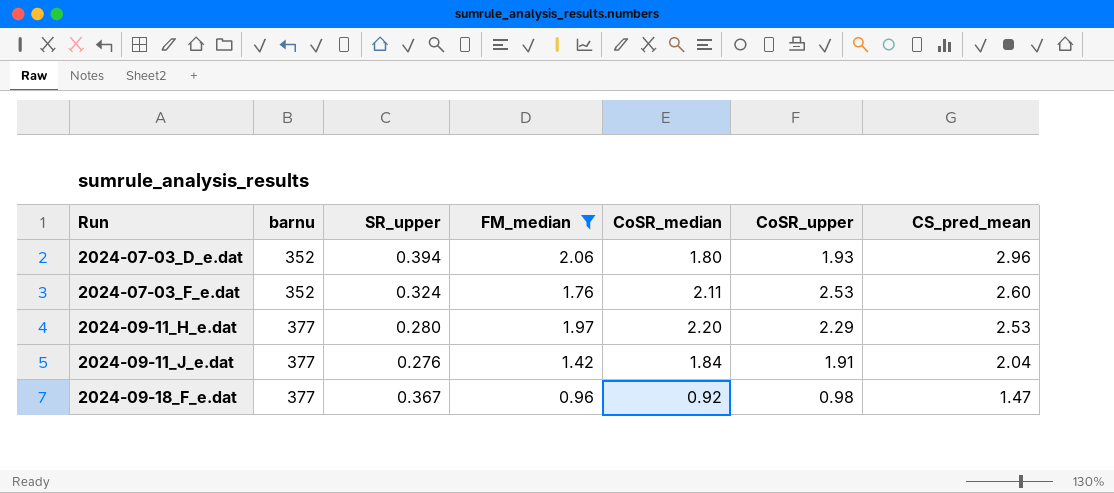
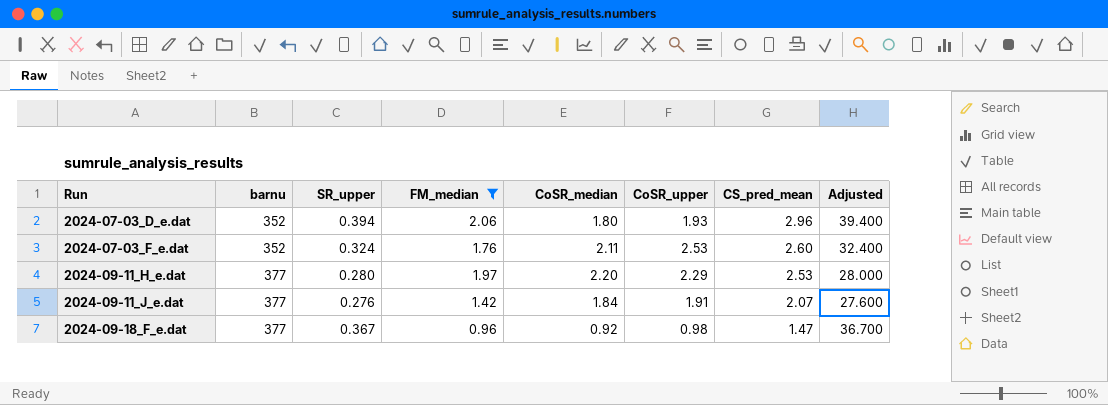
column Adjusted | formula: none -> [SR_upper] * 100
2024-09-11_J_e.dat | CS_pred_mean: 2.04 -> 2.07

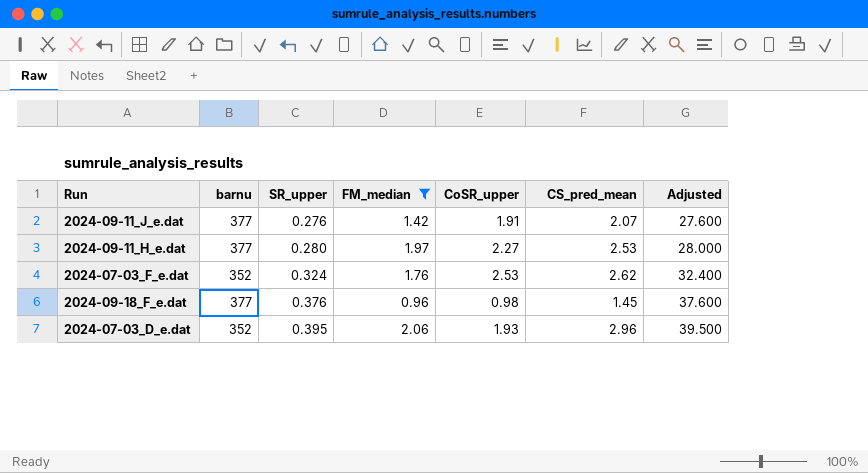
row order: Run ascending -> SR_upper ascending
column CoSR_median | position: 5 -> none
2024-09-11_H_e.dat | CoSR_upper: 2.29 -> 2.27
2024-07-03_F_e.dat | CS_pred_mean: 2.60 -> 2.62
2024-09-18_F_e.dat | SR_upper: 0.367 -> 0.376
2024-09-18_F_e.dat | CS_pred_mean: 1.47 -> 1.45
2024-09-18_F_e.dat | Adjusted: 36.700 -> 37.600
2024-07-03_D_e.dat | SR_upper: 0.394 -> 0.395
2024-07-03_D_e.dat | Adjusted: 39.400 -> 39.500

